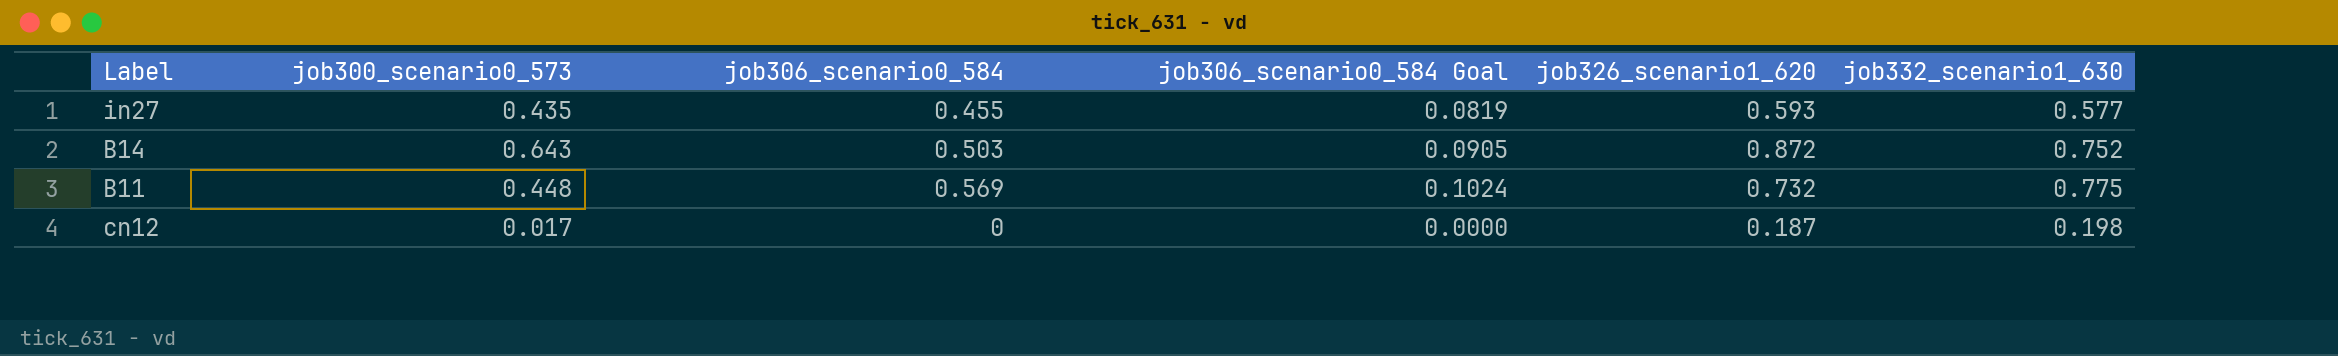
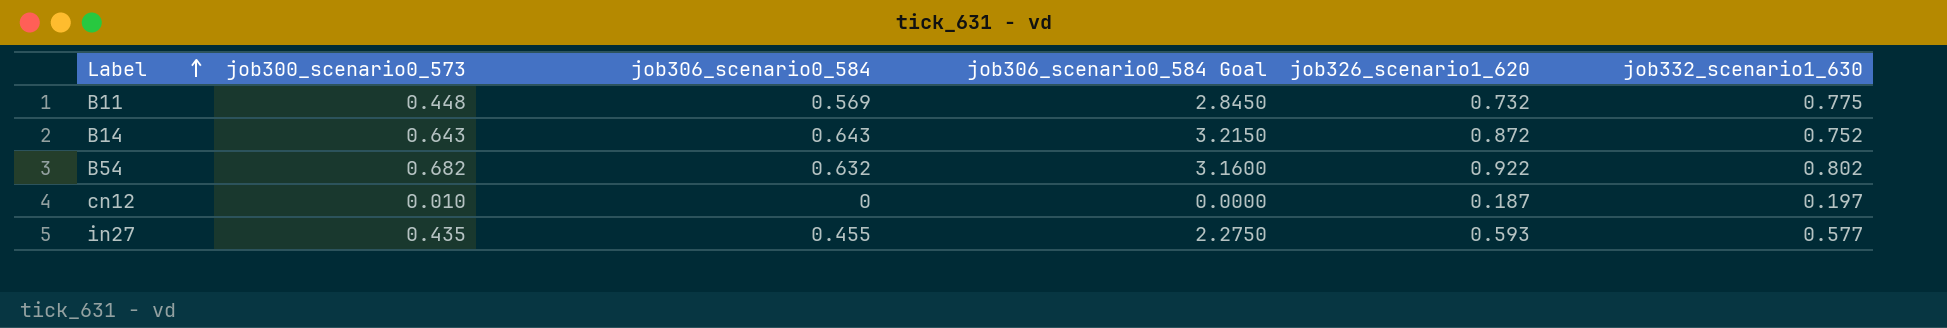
row order: none -> Label ascending
column job306_scenario0_584 Goal | formula: [job306_scenario0_584] * 0.18 -> [job306_scenario0_584] * 5
B14 | job306_scenario0_584: 0.503 -> 0.643
row B54: none -> 0.682 | 0.632 | 3.1600 | 0.922 | 0.802
cn12 | job300_scenario0_573: 0.017 -> 0.010
cn12 | job332_scenario1_630: 0.198 -> 0.197

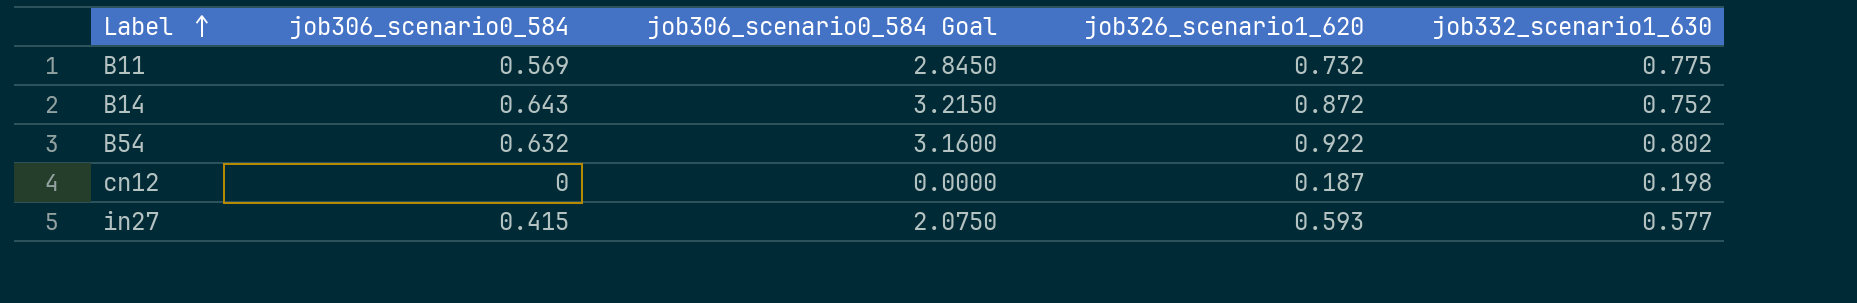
column job300_scenario0_573 | position: 2 -> none
cn12 | job332_scenario1_630: 0.197 -> 0.198
in27 | job306_scenario0_584: 0.455 -> 0.415
in27 | job306_scenario0_584 Goal: 2.2750 -> 2.0750

